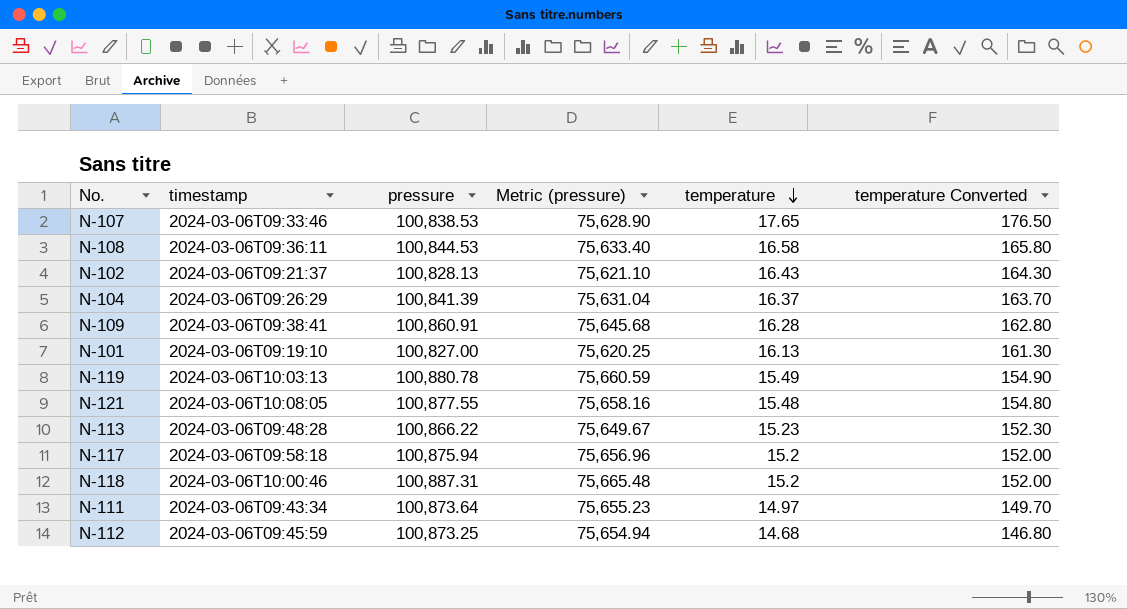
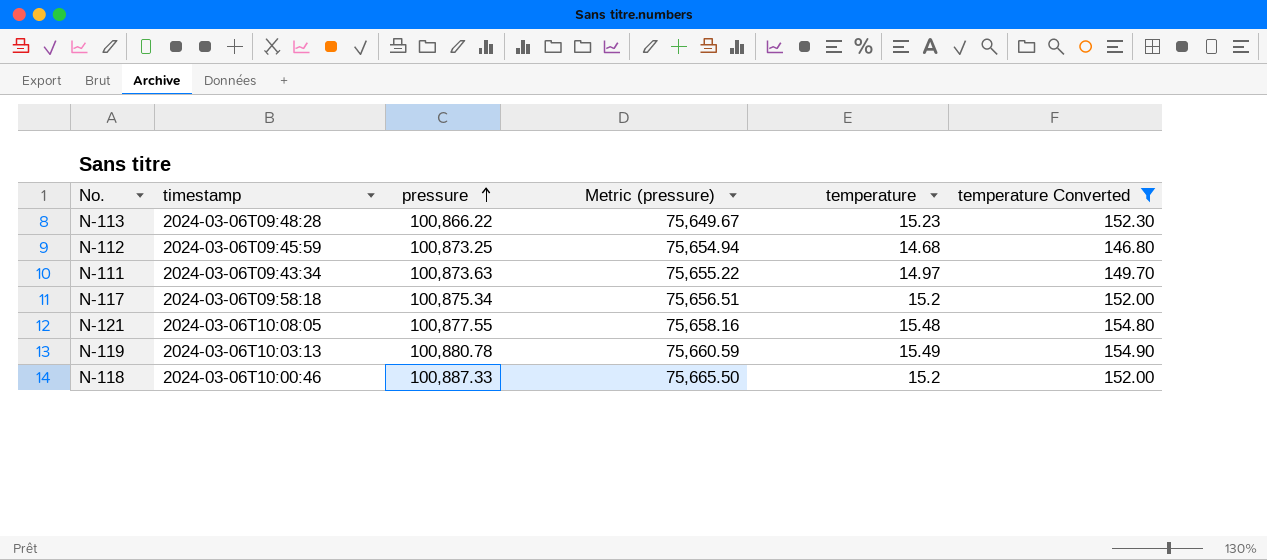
filter: none -> temperature Converted <= 154.90
row order: temperature descending -> pressure ascending
N-111 | pressure: 100,873.64 -> 100,873.63
N-111 | Metric (pressure): 75,655.23 -> 75,655.22
N-117 | pressure: 100,875.94 -> 100,875.34
N-117 | Metric (pressure): 75,656.96 -> 75,656.51
N-118 | pressure: 100,887.31 -> 100,887.33
N-118 | Metric (pressure): 75,665.48 -> 75,665.50

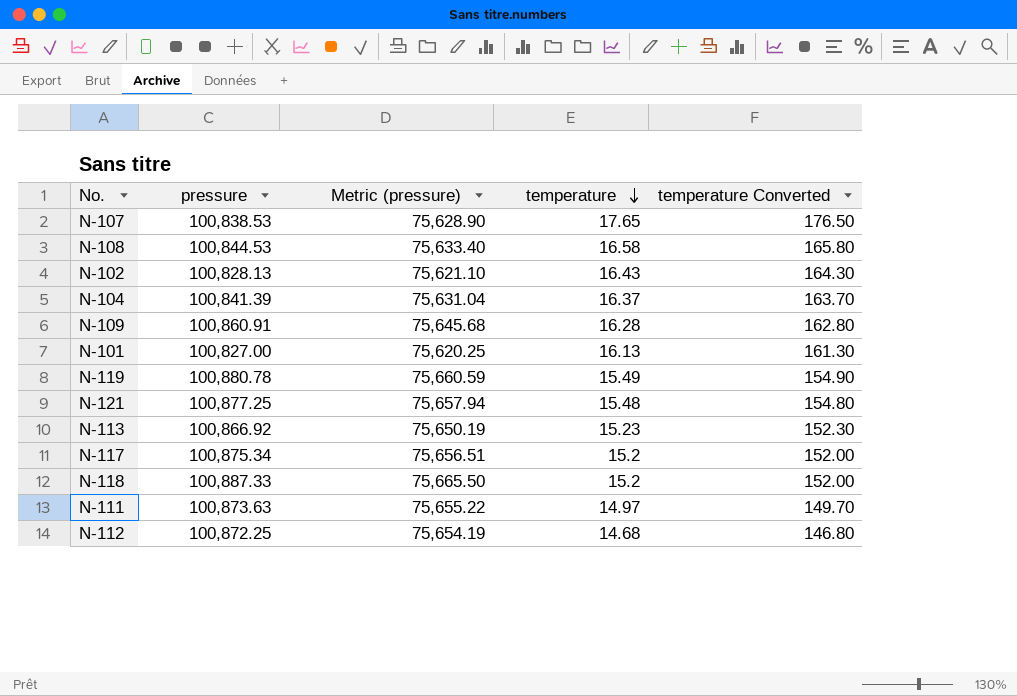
filter: temperature Converted <= 154.90 -> none
row order: pressure ascending -> temperature descending
column timestamp | position: 2 -> none
N-121 | pressure: 100,877.55 -> 100,877.25
N-121 | Metric (pressure): 75,658.16 -> 75,657.94
N-113 | pressure: 100,866.22 -> 100,866.92
N-113 | Metric (pressure): 75,649.67 -> 75,650.19
N-112 | pressure: 100,873.25 -> 100,872.25
N-112 | Metric (pressure): 75,654.94 -> 75,654.19

